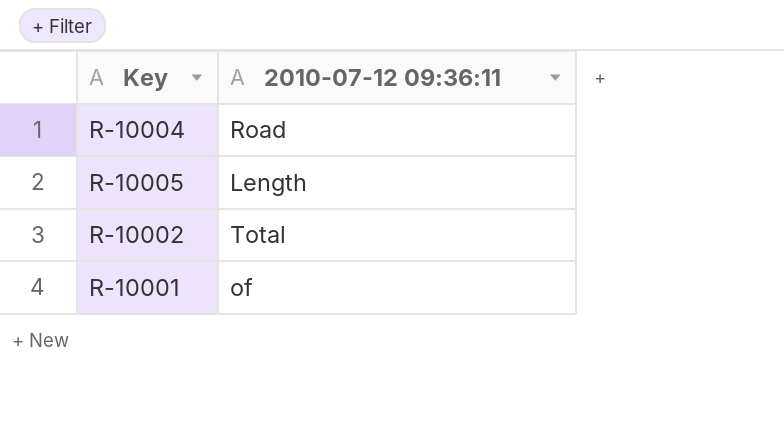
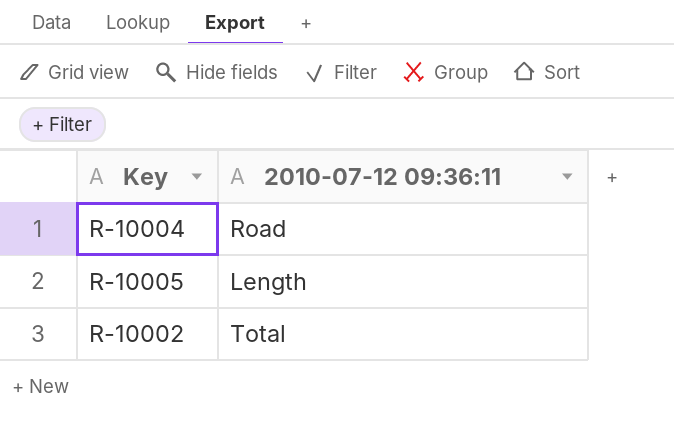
row R-10001: of -> none

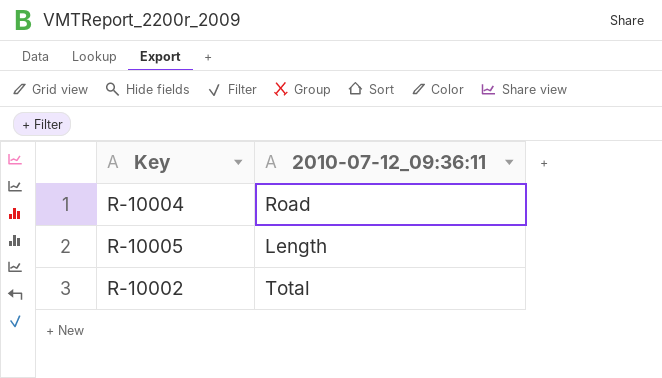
column name: 2010-07-12 09:36:11 -> 2010-07-12_09:36:11

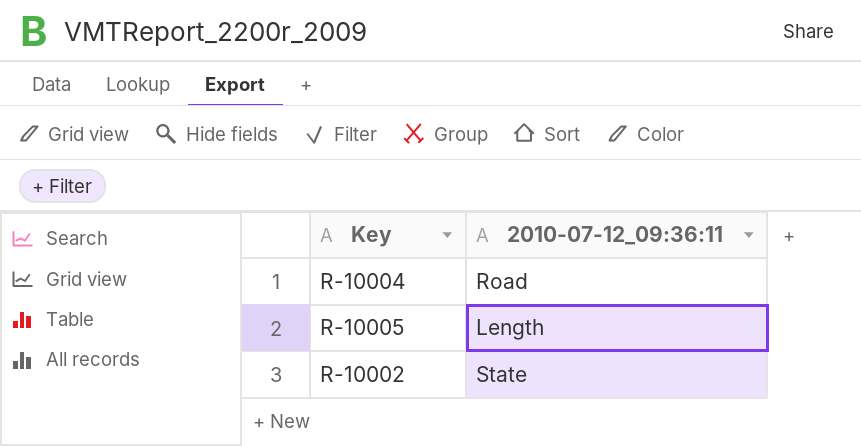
R-10002 | 2010-07-12_09:36:11: Total -> State

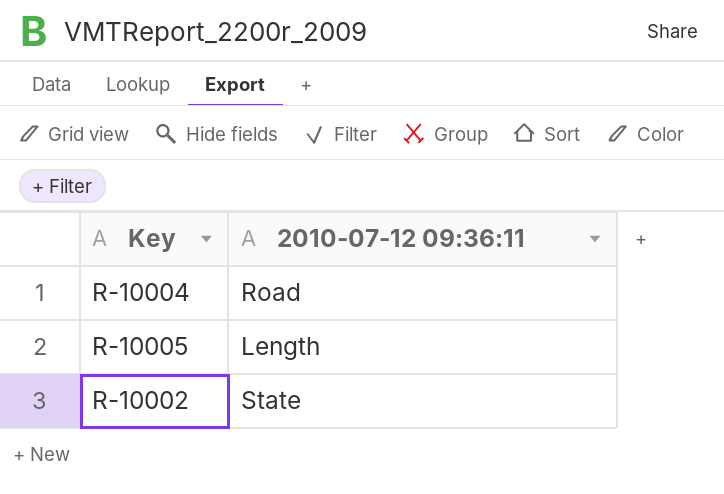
column name: 2010-07-12_09:36:11 -> 2010-07-12 09:36:11

